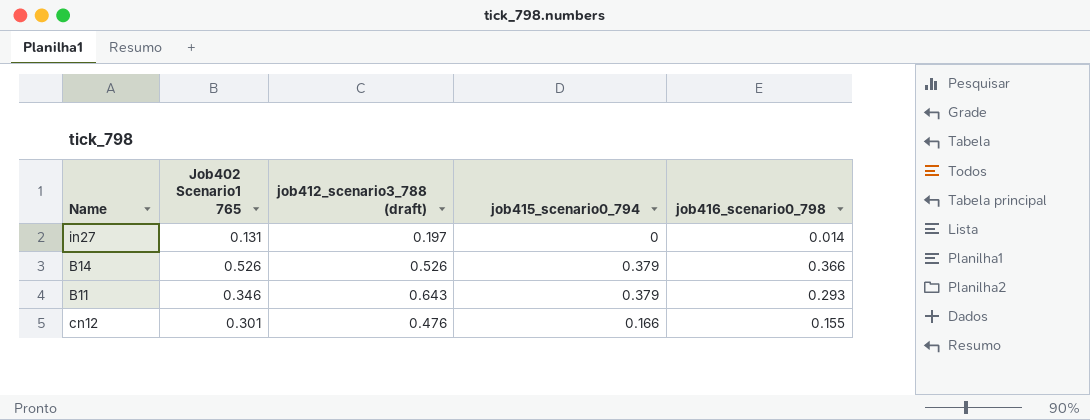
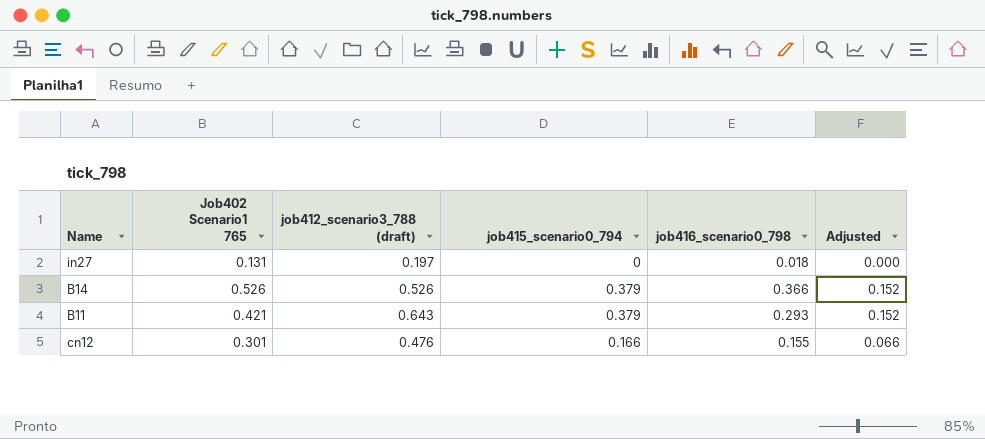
column Adjusted | formula: none -> [job415_scenario0_794] * 0.4
in27 | job416_scenario0_798: 0.014 -> 0.018
B11 | Job402 Scenario1 765: 0.346 -> 0.421

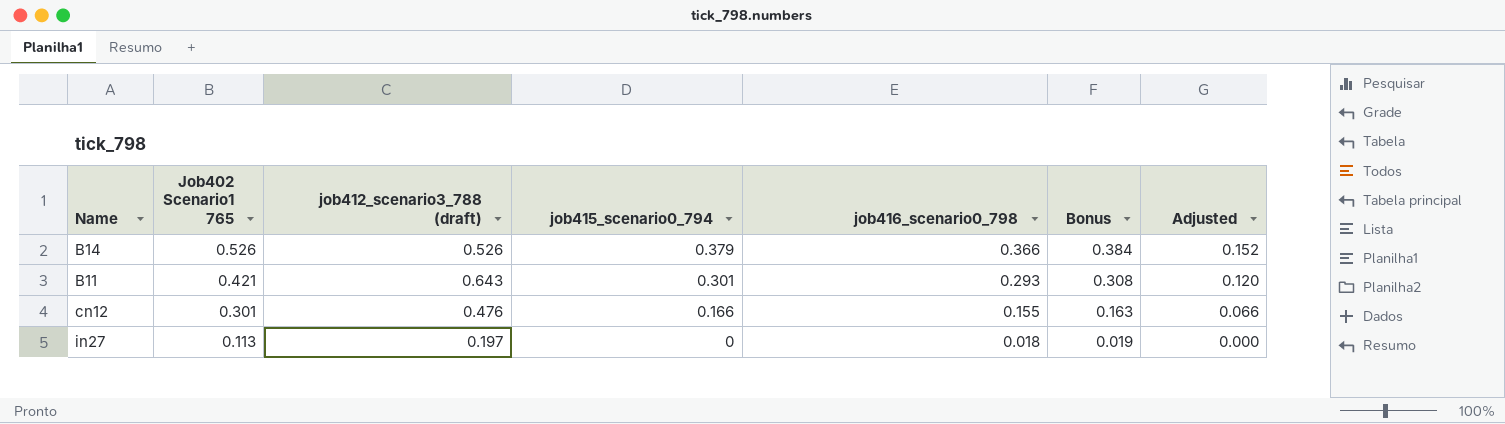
row order: none -> Job402 Scenario1 765 descending
column Bonus | formula: none -> [job416_scenario0_798] * 1.05
B11 | job415_scenario0_794: 0.379 -> 0.301
B11 | Adjusted: 0.152 -> 0.120
in27 | Job402 Scenario1 765: 0.131 -> 0.113

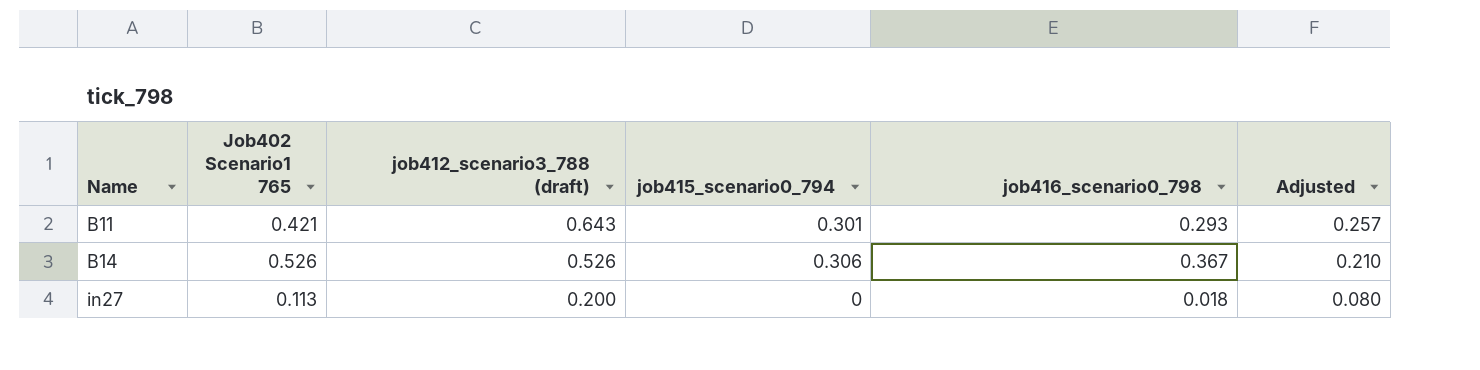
row order: Job402 Scenario1 765 descending -> Name ascending
column Bonus | formula: [job416_scenario0_798] * 1.05 -> none
column Adjusted | formula: [job415_scenario0_794] * 0.4 -> [job412_scenario3_788 (draft)] * 0.4
row cn12: 0.301 | 0.476 | 0.166 | 0.155 | 0.163 | 0.066 -> none
B14 | job415_scenario0_794: 0.379 -> 0.306
B14 | job416_scenario0_798: 0.366 -> 0.367
in27 | job412_scenario3_788 (draft): 0.197 -> 0.200

